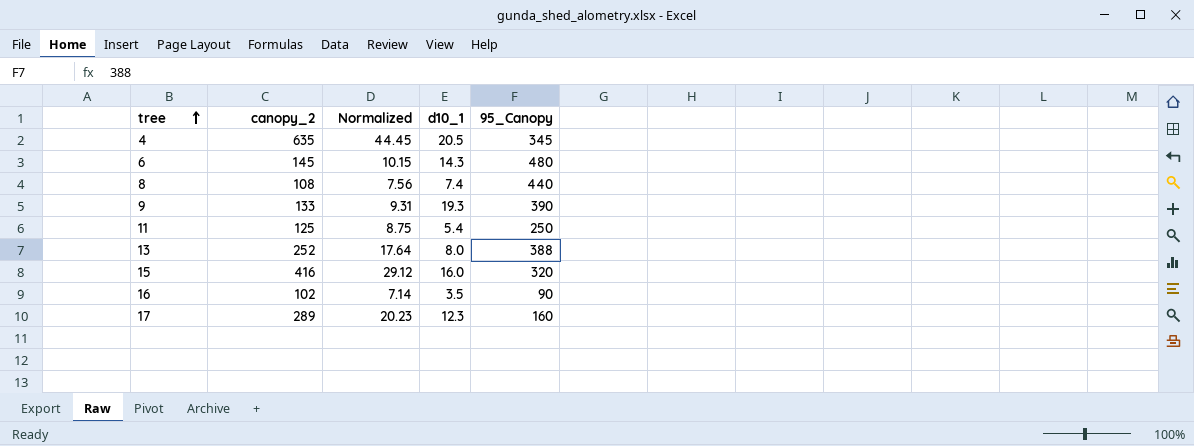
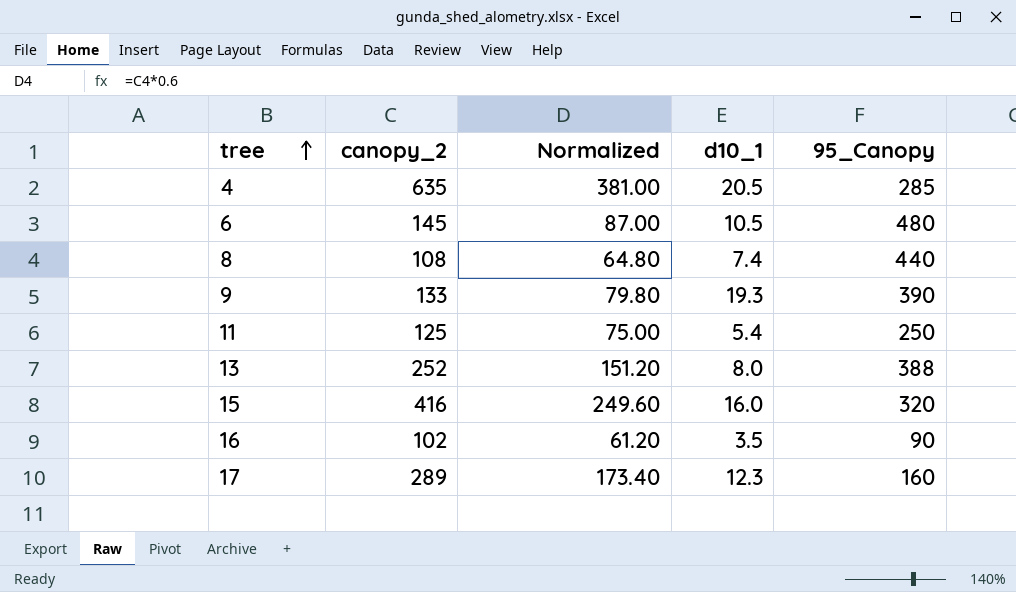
column Normalized | formula: [canopy_2] * 0.07 -> [canopy_2] * 0.6
4 | 95_Canopy: 345 -> 285
6 | d10_1: 14.3 -> 10.5

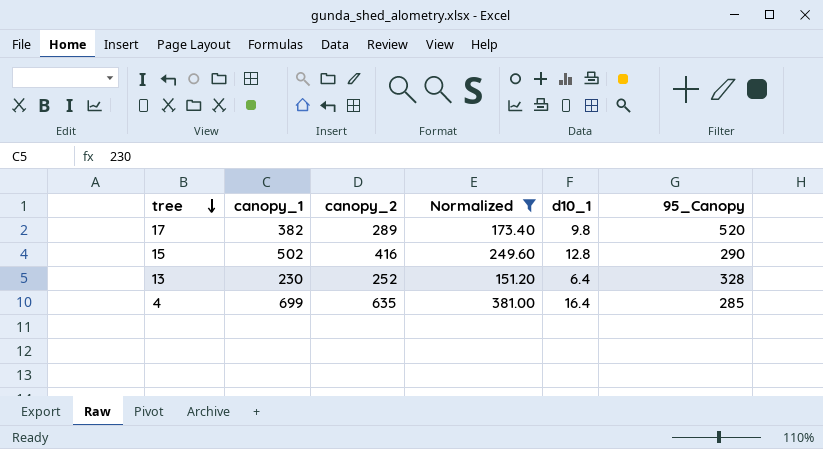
filter: none -> Normalized >= 151.20
row order: tree ascending -> tree descending
column canopy_1 | position: none -> 2
17 | d10_1: 12.3 -> 9.8
17 | 95_Canopy: 160 -> 520
15 | d10_1: 16.0 -> 12.8
15 | 95_Canopy: 320 -> 290
13 | d10_1: 8.0 -> 6.4
13 | 95_Canopy: 388 -> 328
4 | d10_1: 20.5 -> 16.4

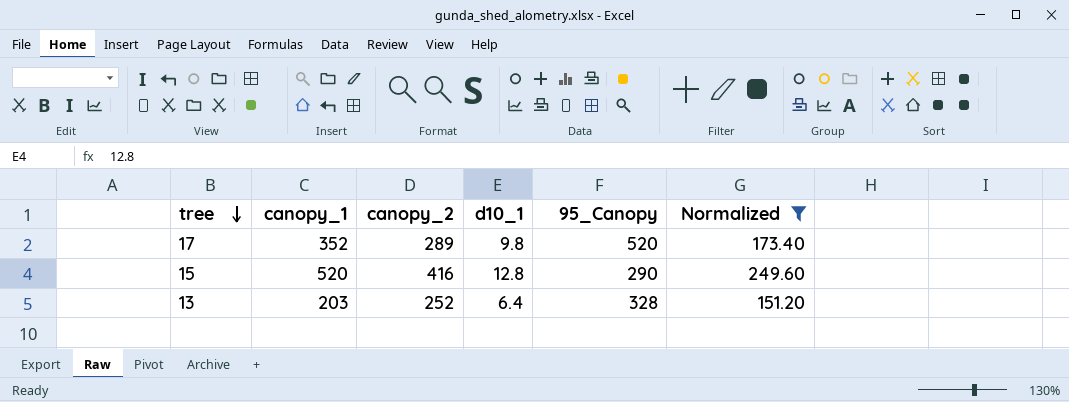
column Normalized | position: 4 -> 6
row 4: 699 | 635 | 381.00 | 16.4 | 285 -> none
17 | canopy_1: 382 -> 352
15 | canopy_1: 502 -> 520
13 | canopy_1: 230 -> 203

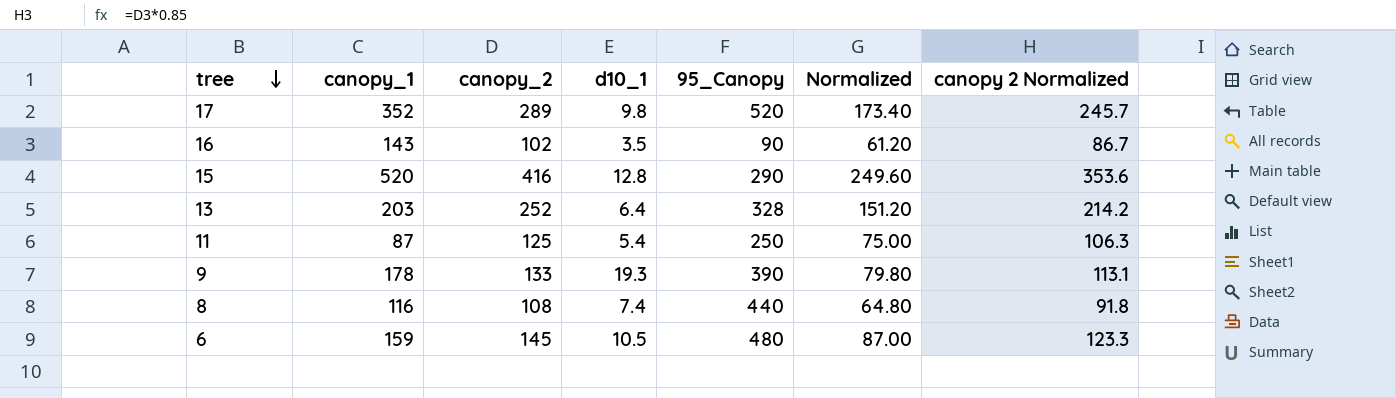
filter: Normalized >= 151.20 -> none
column canopy 2 Normalized | formula: none -> [canopy_2] * 0.85

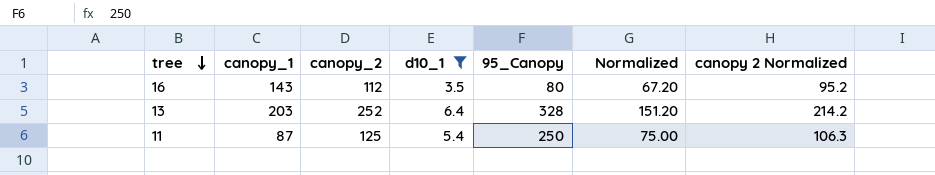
filter: none -> d10_1 <= 6.4
16 | canopy_2: 102 -> 112
16 | 95_Canopy: 90 -> 80
16 | Normalized: 61.20 -> 67.20
16 | canopy 2 Normalized: 86.7 -> 95.2

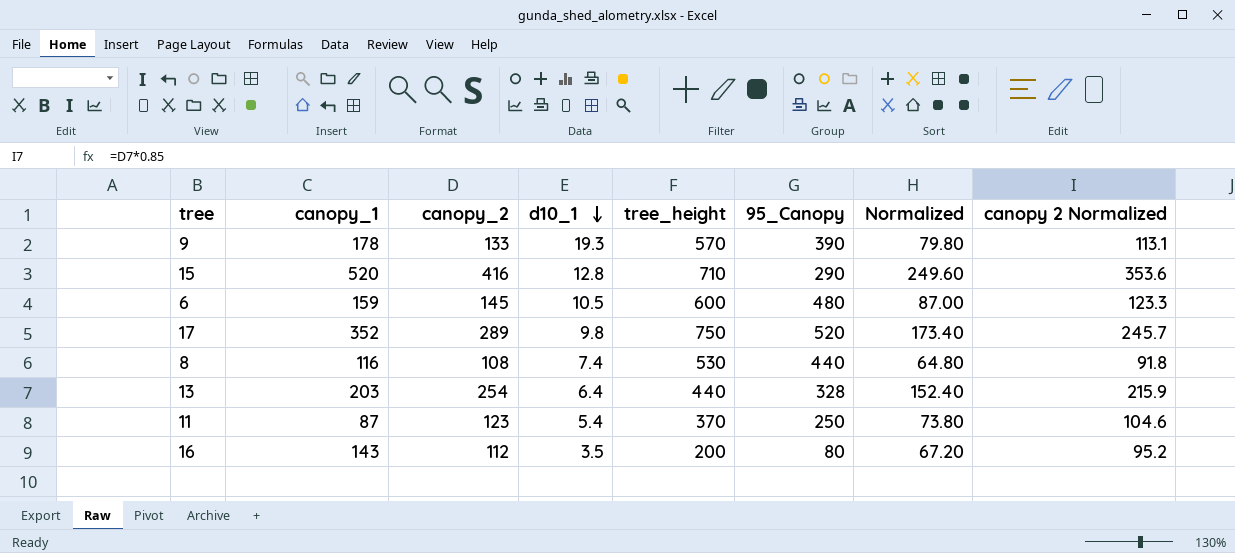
filter: d10_1 <= 6.4 -> none
row order: tree descending -> d10_1 descending
column tree_height | position: none -> 5
13 | canopy_2: 252 -> 254
13 | Normalized: 151.20 -> 152.40
13 | canopy 2 Normalized: 214.2 -> 215.9
11 | canopy_2: 125 -> 123
11 | Normalized: 75.00 -> 73.80
11 | canopy 2 Normalized: 106.3 -> 104.6

